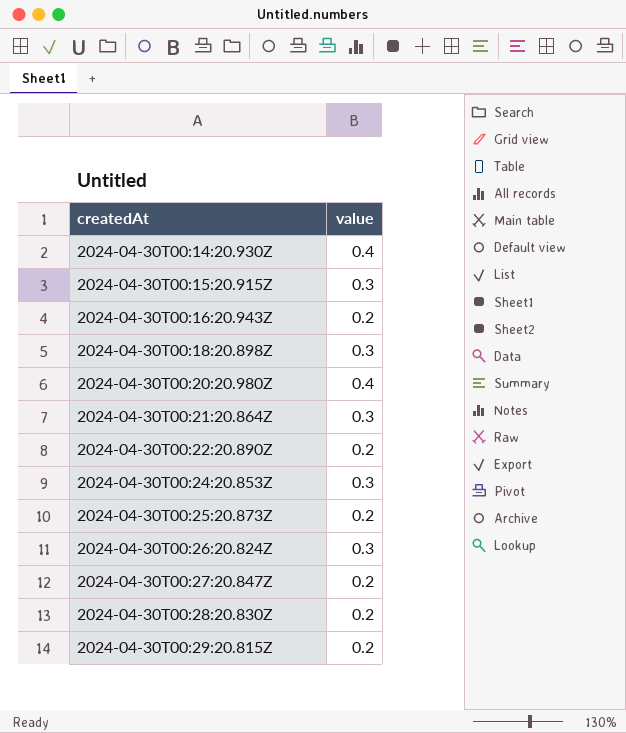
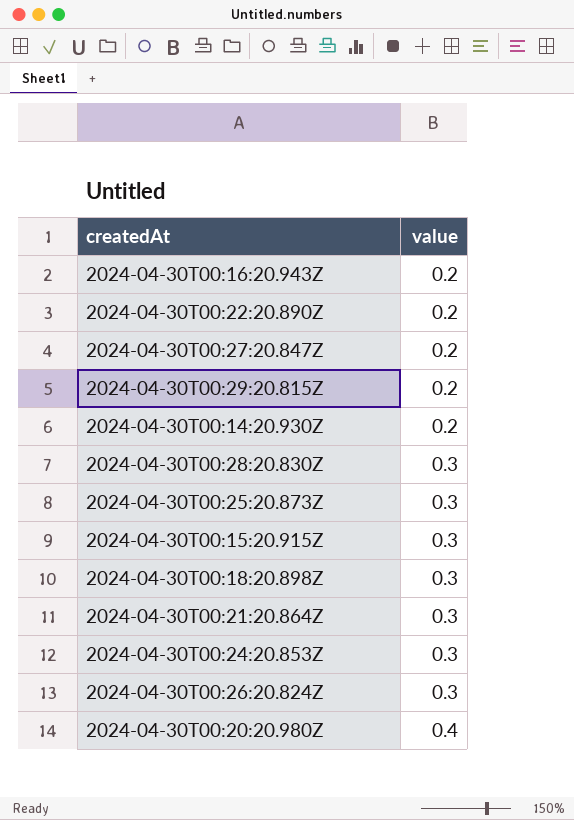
row order: createdAt ascending -> value ascending
2024-04-30T00:14:20.930Z | value: 0.4 -> 0.2
2024-04-30T00:28:20.830Z | value: 0.2 -> 0.3
2024-04-30T00:25:20.873Z | value: 0.2 -> 0.3

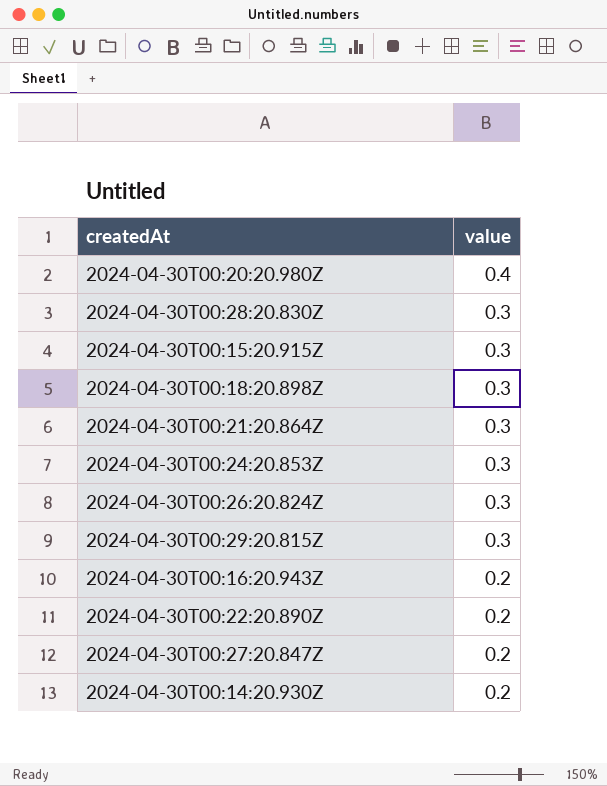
row order: value ascending -> value descending
row 2024-04-30T00:25:20.873Z: 0.3 -> none
2024-04-30T00:29:20.815Z | value: 0.2 -> 0.3

